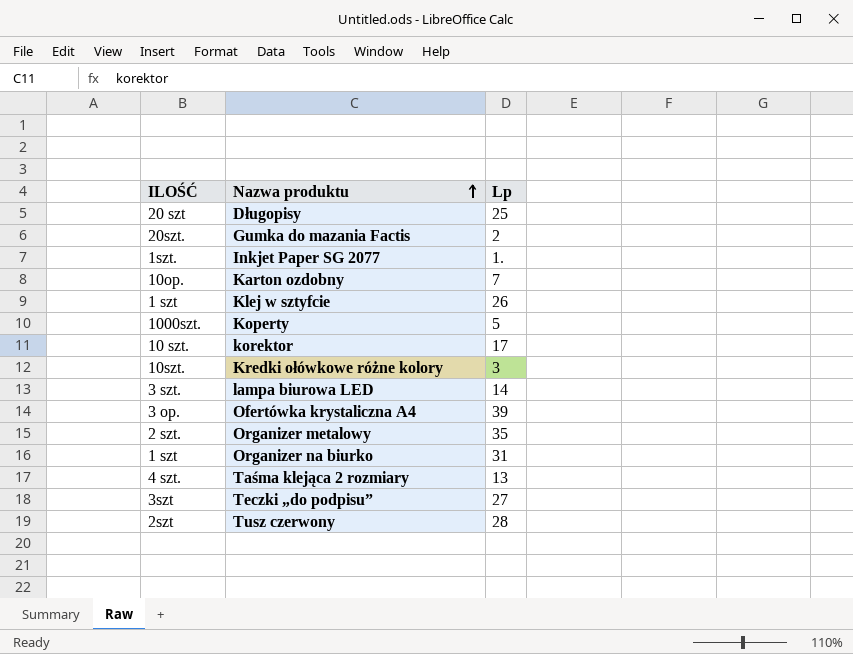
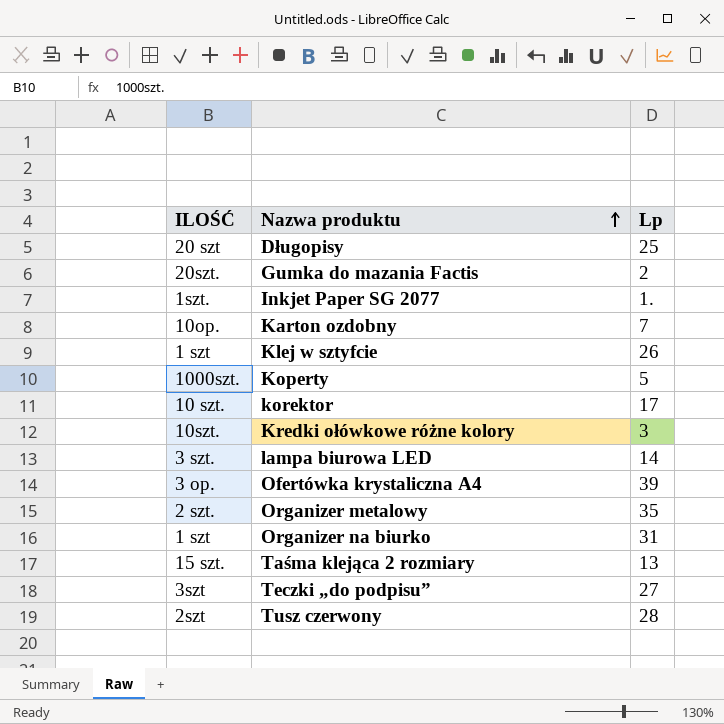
Taśma klejąca 2 rozmiary | ILOŚĆ: 4 szt. -> 15 szt.

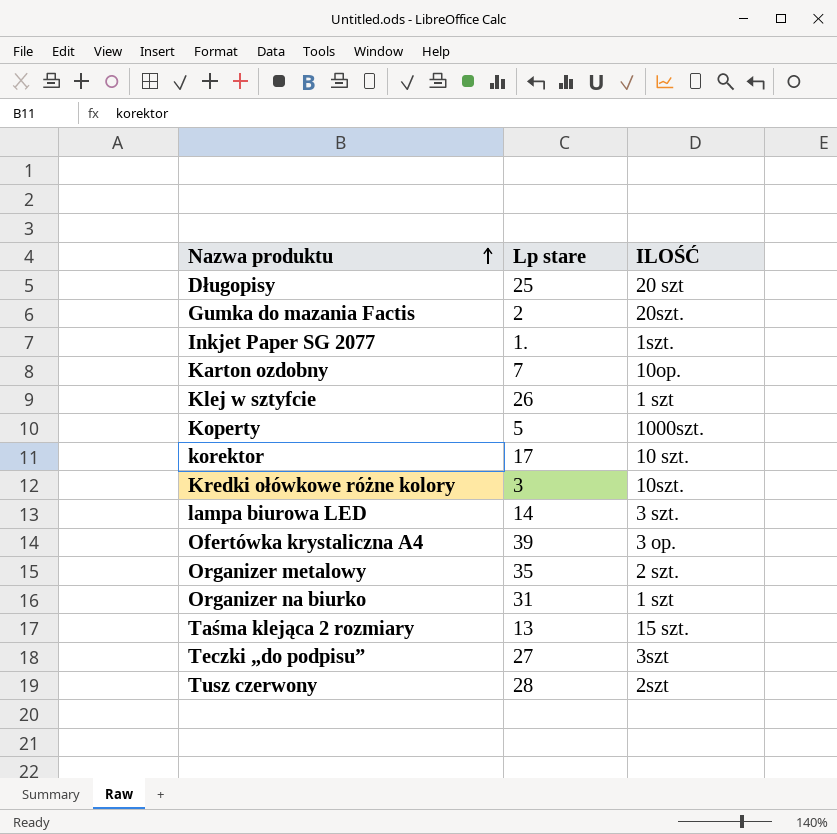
column name: Lp -> Lp stare
column ILOŚĆ | position: 1 -> 3

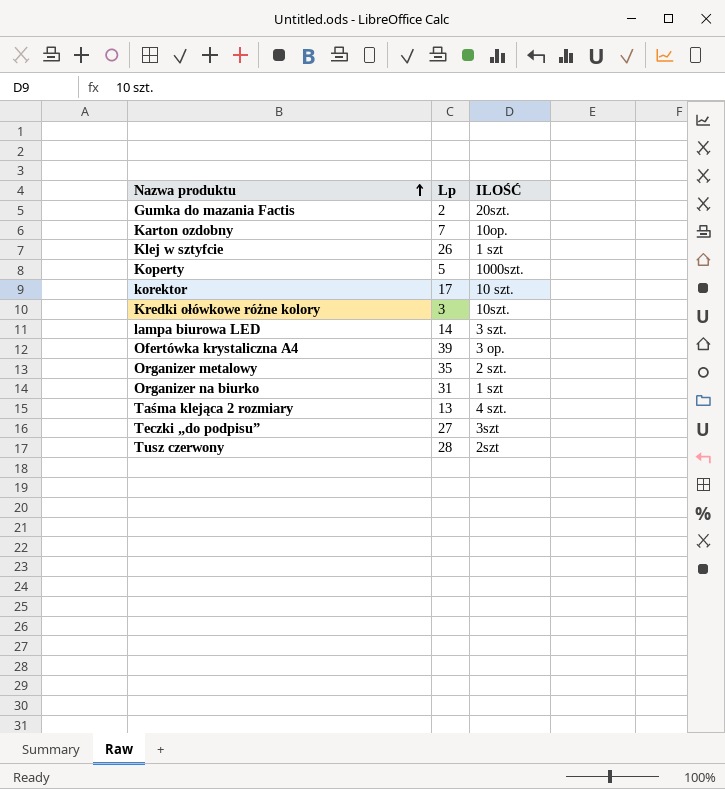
column name: Lp stare -> Lp
row Długopisy: 25 | 20 szt -> none
row Inkjet Paper SG 2077: 1. | 1szt. -> none
Taśma klejąca 2 rozmiary | ILOŚĆ: 15 szt. -> 4 szt.

